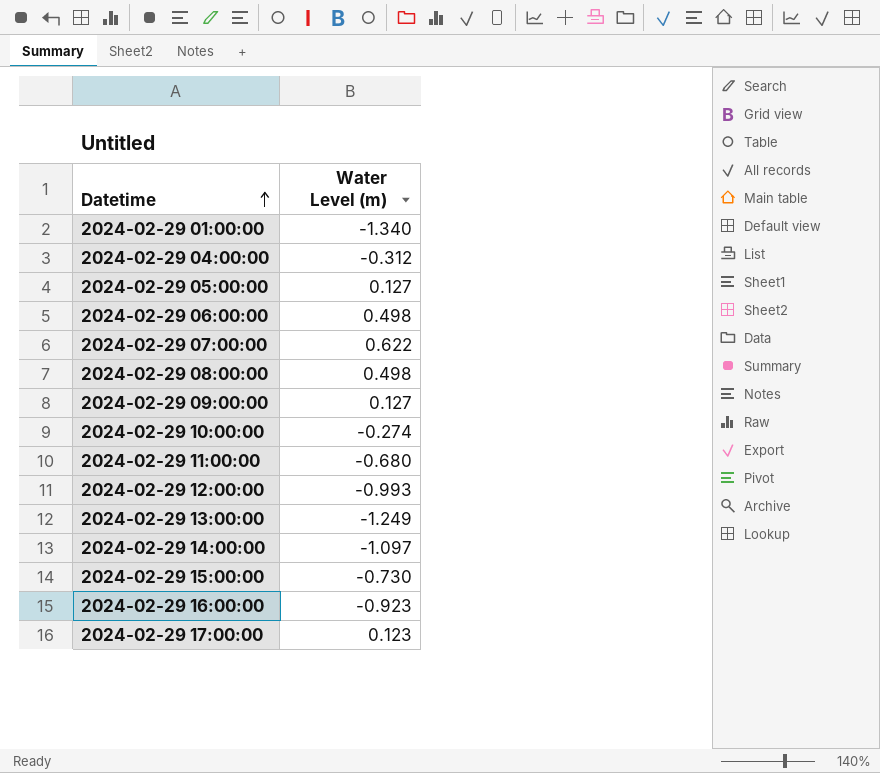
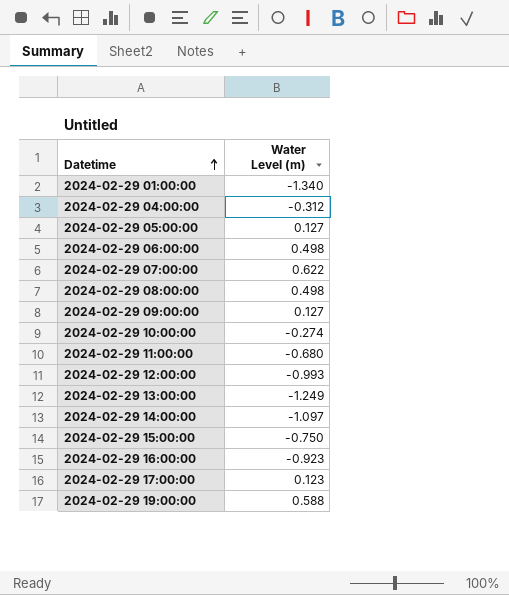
2024-02-29 15:00:00 | Water Level (m): -0.730 -> -0.750
row 2024-02-29 19:00:00: none -> 0.588

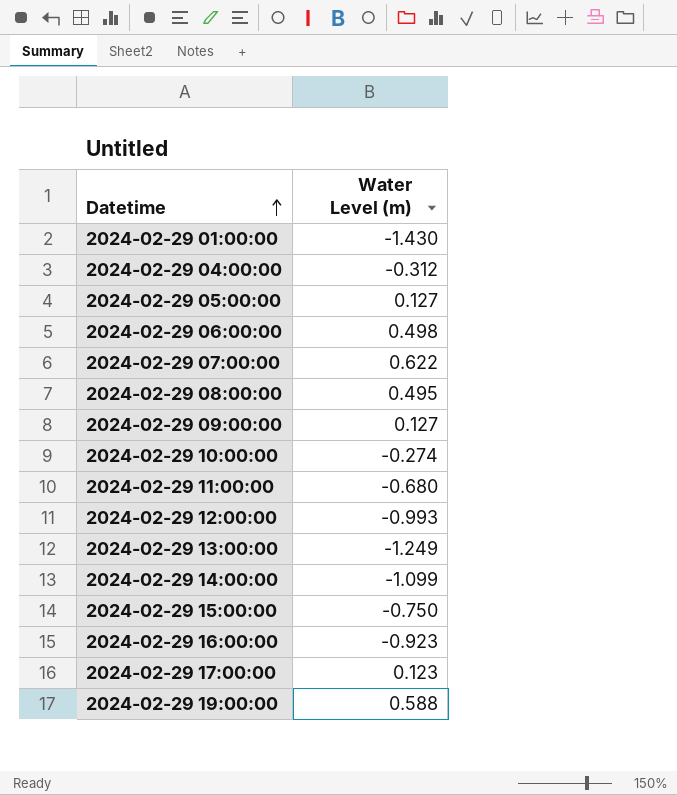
2024-02-29 01:00:00 | Water Level (m): -1.340 -> -1.430
2024-02-29 08:00:00 | Water Level (m): 0.498 -> 0.495
2024-02-29 14:00:00 | Water Level (m): -1.097 -> -1.099

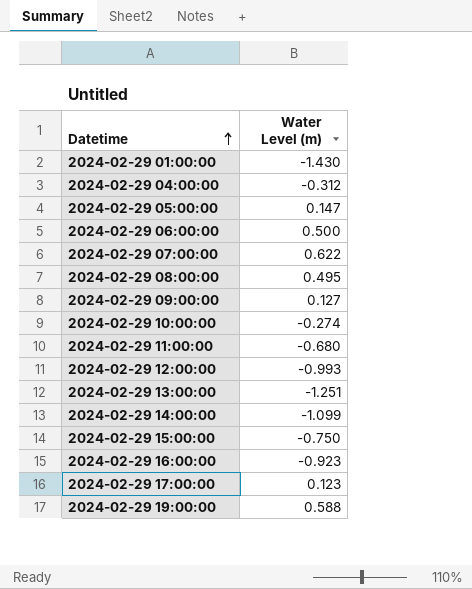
2024-02-29 05:00:00 | Water Level (m): 0.127 -> 0.147
2024-02-29 06:00:00 | Water Level (m): 0.498 -> 0.500
2024-02-29 13:00:00 | Water Level (m): -1.249 -> -1.251

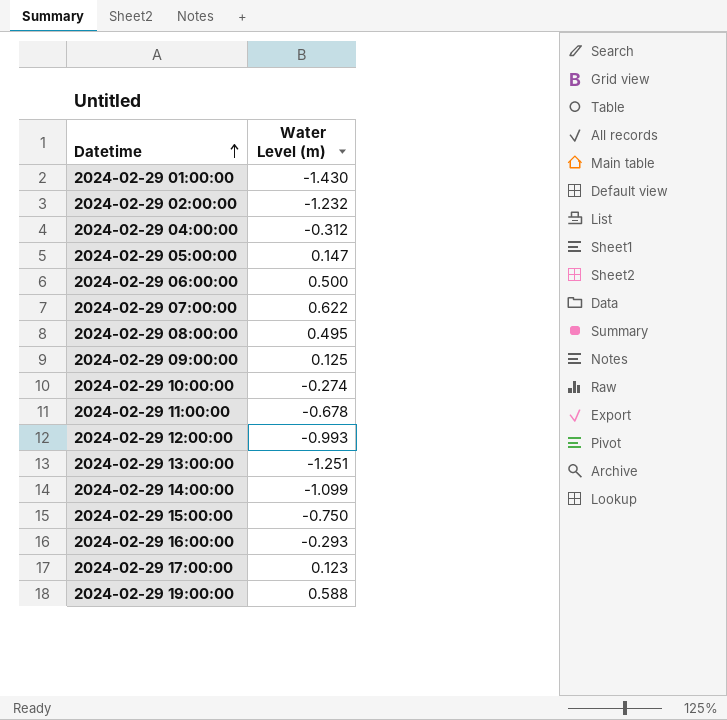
row 2024-02-29 02:00:00: none -> -1.232
2024-02-29 09:00:00 | Water Level (m): 0.127 -> 0.125
2024-02-29 11:00:00 | Water Level (m): -0.680 -> -0.678
2024-02-29 16:00:00 | Water Level (m): -0.923 -> -0.293

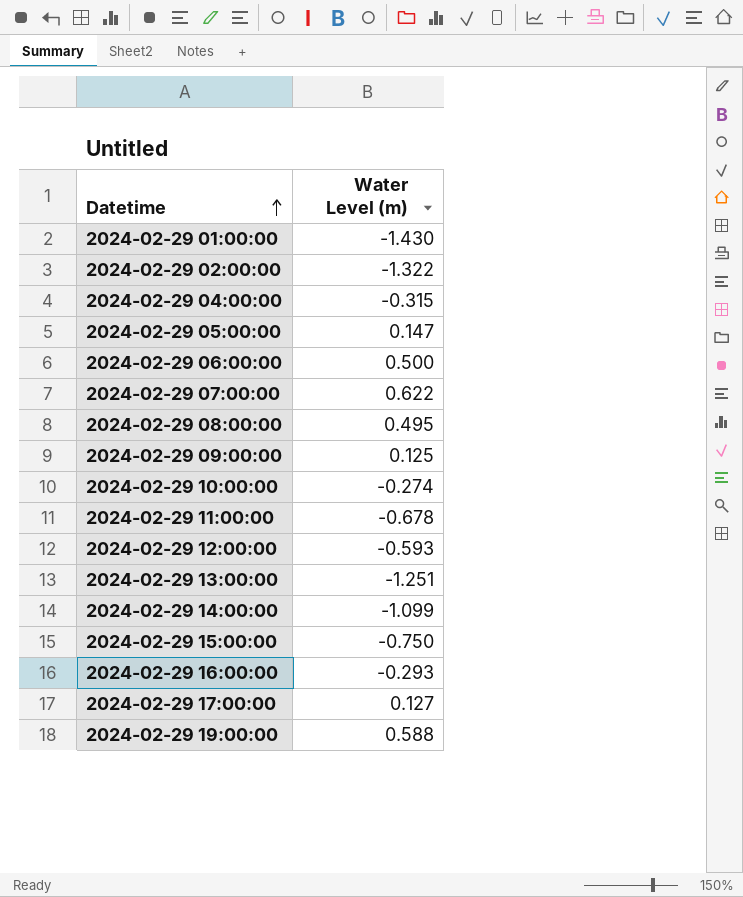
2024-02-29 02:00:00 | Water Level (m): -1.232 -> -1.322
2024-02-29 04:00:00 | Water Level (m): -0.312 -> -0.315
2024-02-29 12:00:00 | Water Level (m): -0.993 -> -0.593
2024-02-29 17:00:00 | Water Level (m): 0.123 -> 0.127

